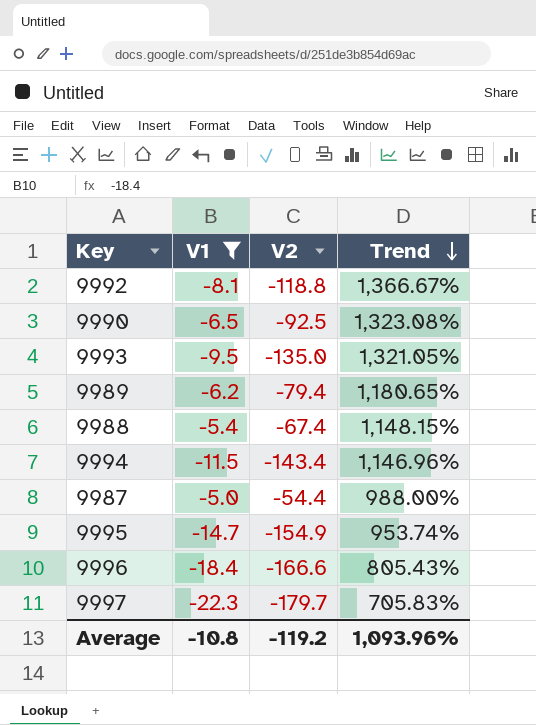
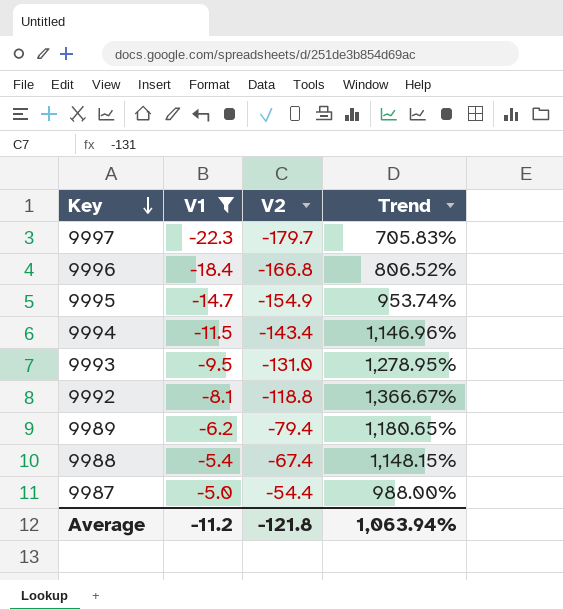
row order: Trend descending -> Key descending
row 9990: -6.5 | -92.5 | 1,323.08% -> none
9996 | V2: -166.6 -> -166.8
9996 | Trend: 805.43% -> 806.52%
9993 | V2: -135.0 -> -131.0
9993 | Trend: 1,321.05% -> 1,278.95%
Average | V1: -10.8 -> -11.2
Average | V2: -119.2 -> -121.8
Average | Trend: 1,093.96% -> 1,063.94%

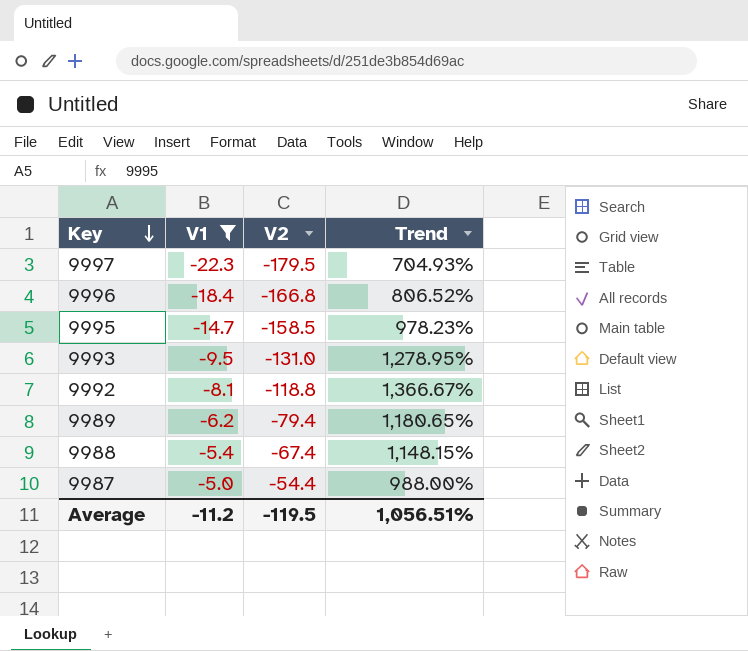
row 9994: -11.5 | -143.4 | 1,146.96% -> none
9997 | V2: -179.7 -> -179.5
9997 | Trend: 705.83% -> 704.93%
9995 | V2: -154.9 -> -158.5
9995 | Trend: 953.74% -> 978.23%
Average | V2: -121.8 -> -119.5
Average | Trend: 1,063.94% -> 1,056.51%

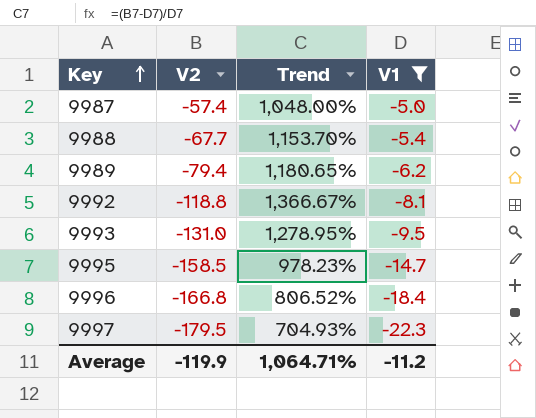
row order: Key descending -> Key ascending
column V1 | position: 2 -> 4
9987 | V2: -54.4 -> -57.4
9987 | Trend: 988.00% -> 1,048.00%
9988 | V2: -67.4 -> -67.7
9988 | Trend: 1,148.15% -> 1,153.70%
Average | V2: -119.5 -> -119.9
Average | Trend: 1,056.51% -> 1,064.71%

